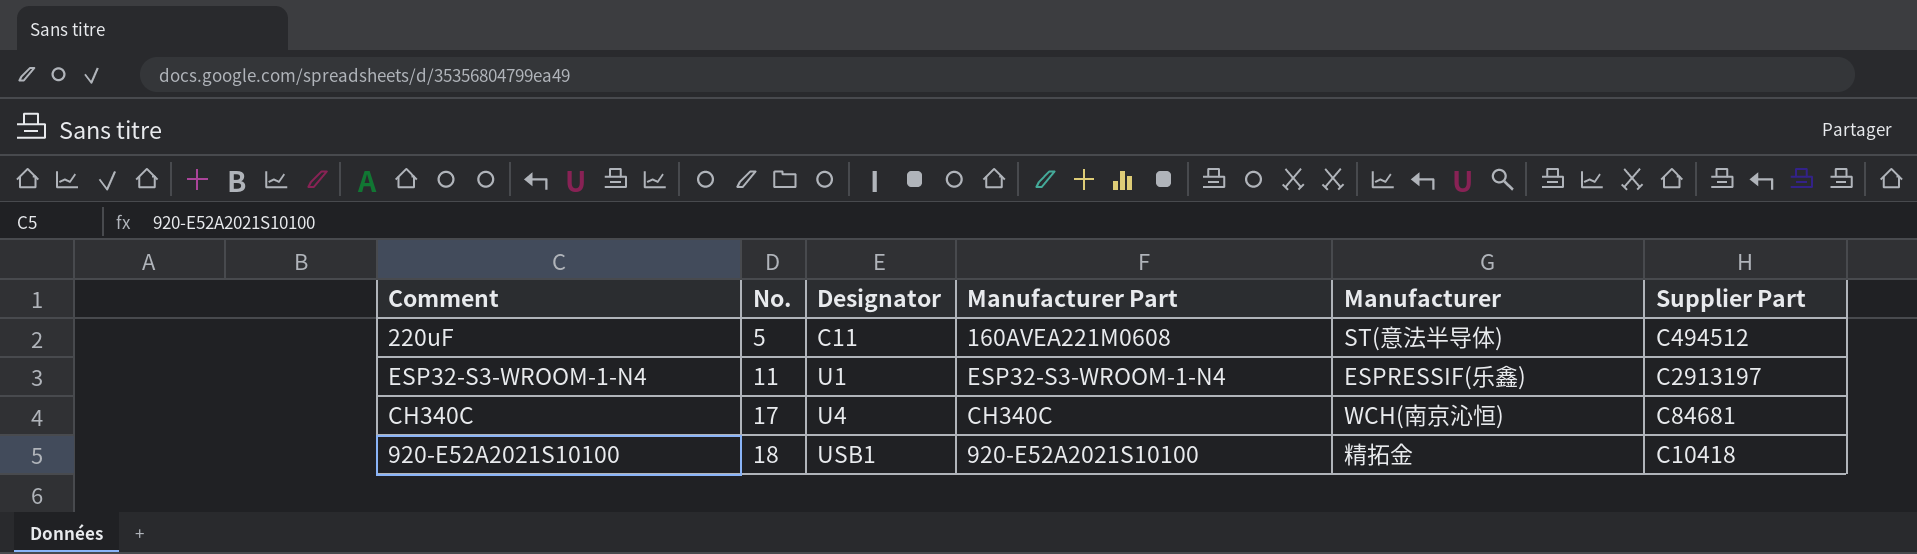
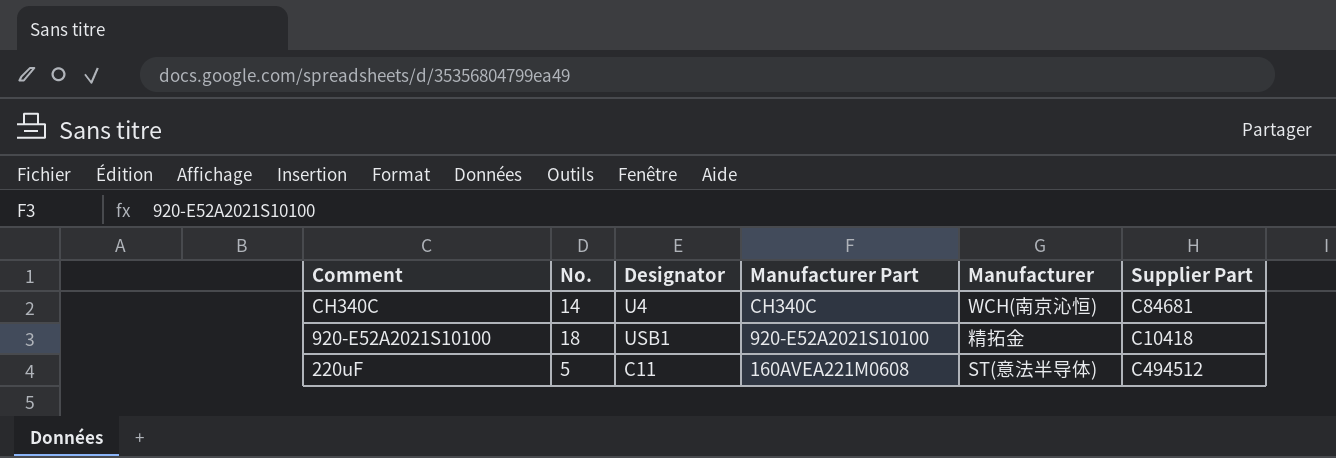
row order: No. ascending -> Comment descending
row ESP32-S3-WROOM-1-N4: 11 | U1 | ESP32-S3-WROOM-1-N4 | ESPRESSIF(乐鑫) | C2913197 -> none
CH340C | No.: 17 -> 14

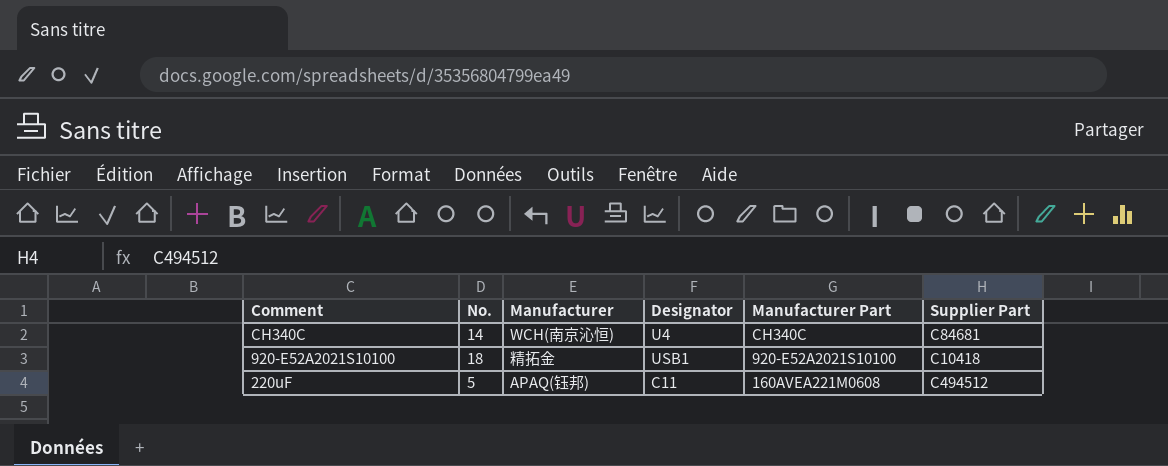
column Manufacturer | position: 5 -> 3
220uF | Manufacturer: ST(意法半导体) -> APAQ(钰邦)

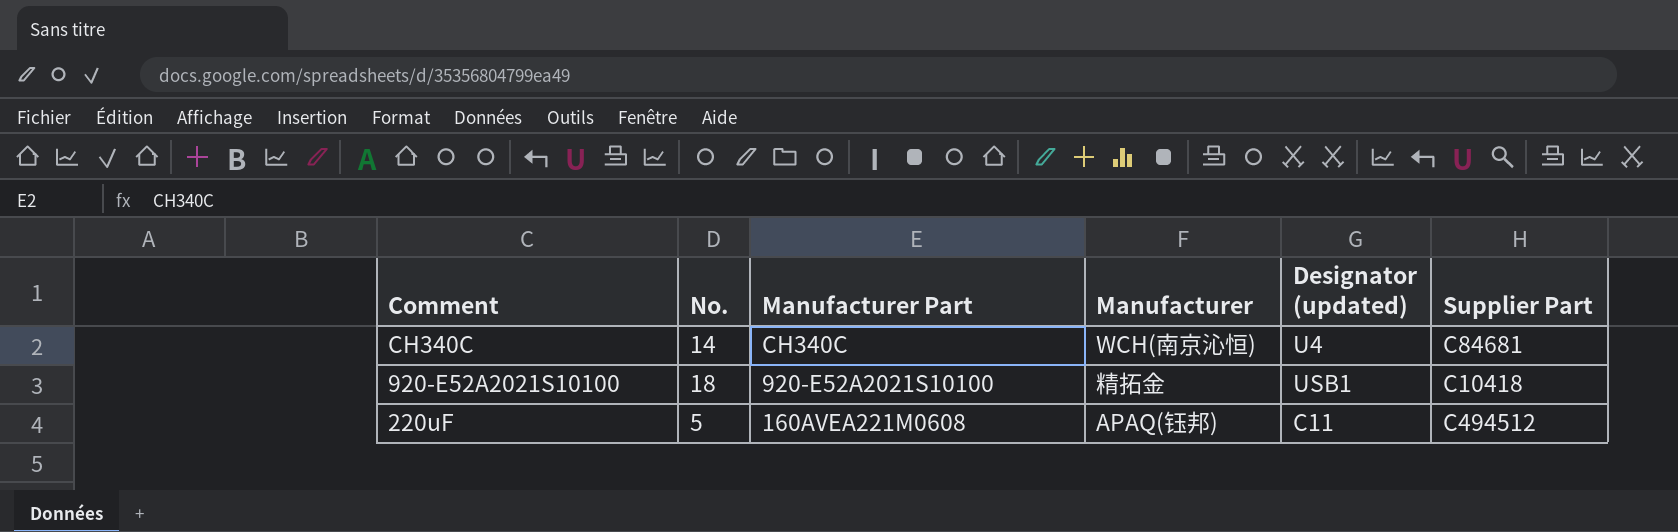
column Manufacturer Part | position: 5 -> 3
column name: Designator -> Designator (updated)

